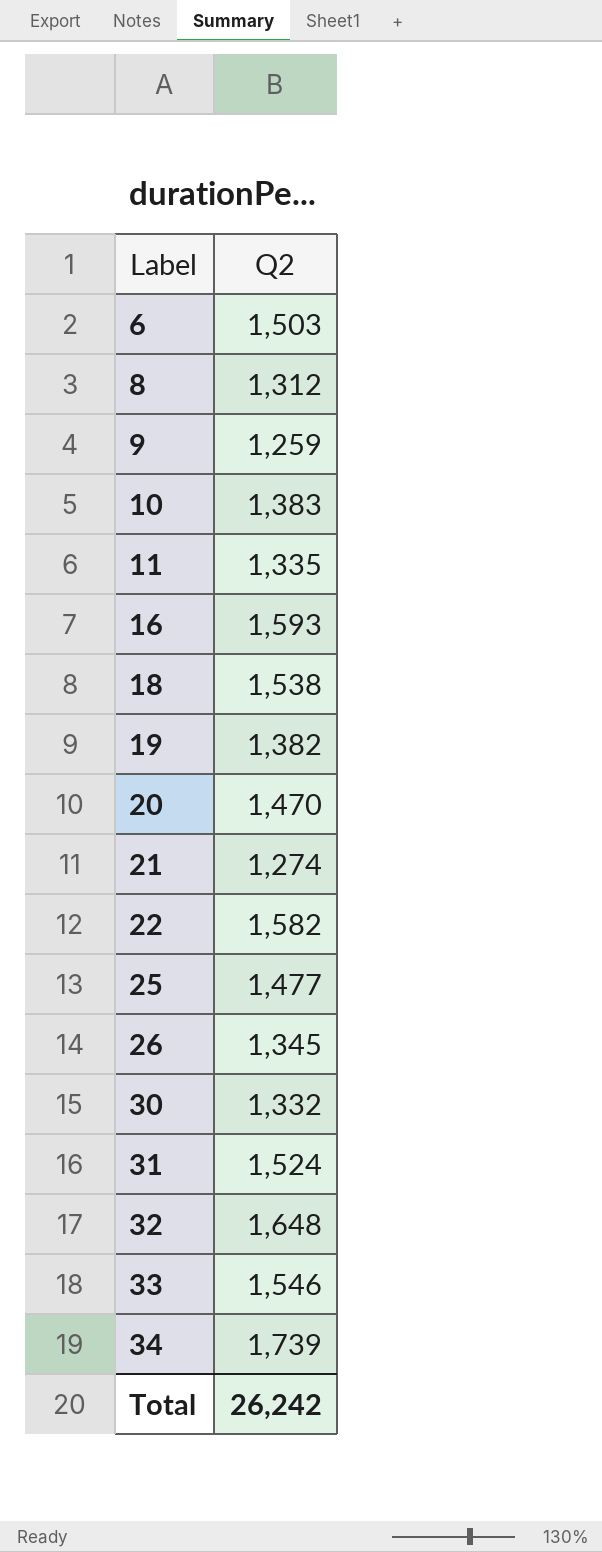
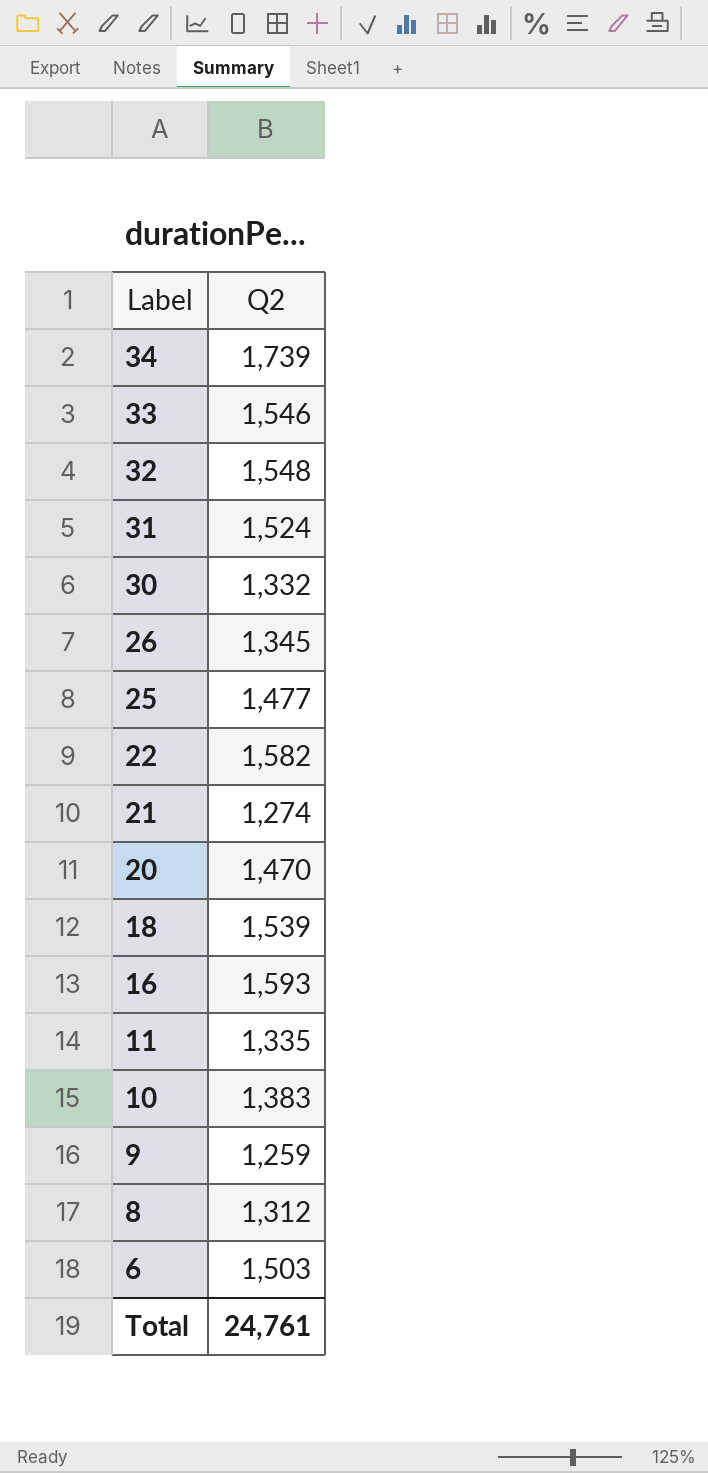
row order: Label ascending -> Label descending
row 19: 1,382 -> none
32 | Q2: 1,648 -> 1,548
18 | Q2: 1,538 -> 1,539
Total | Q2: 26,242 -> 24,761

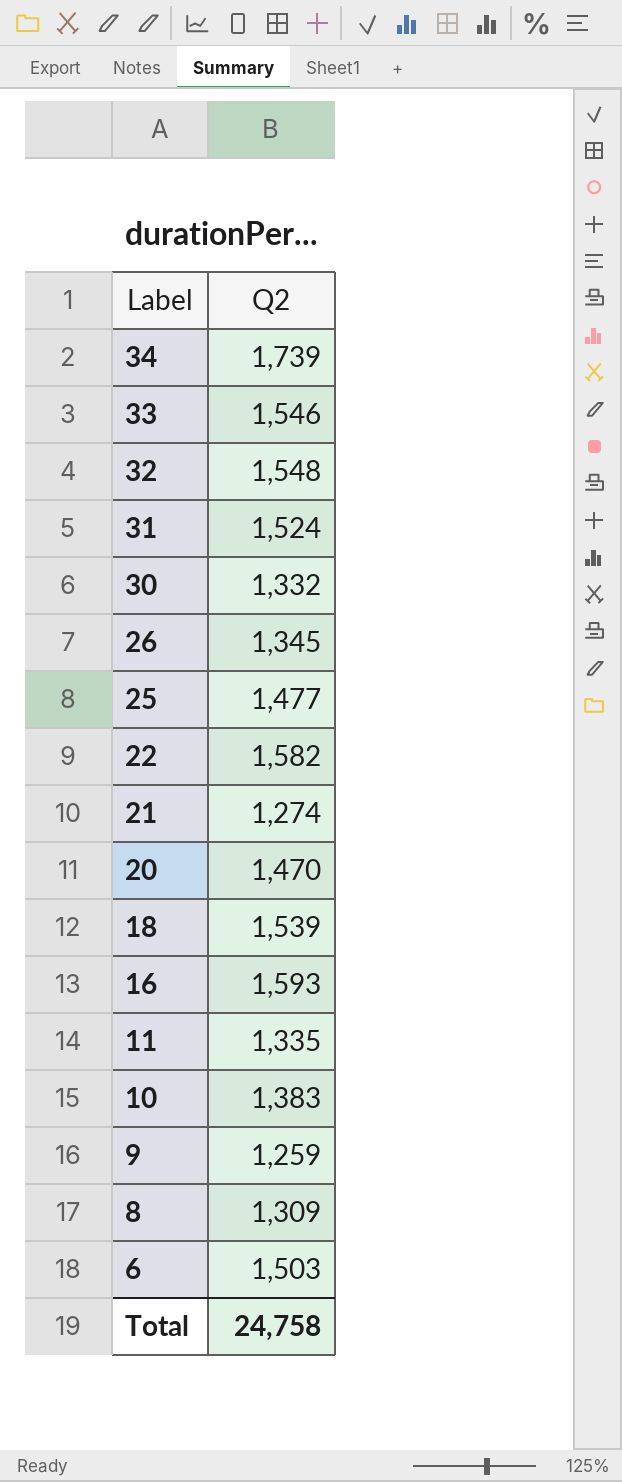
8 | Q2: 1,312 -> 1,309
Total | Q2: 24,761 -> 24,758

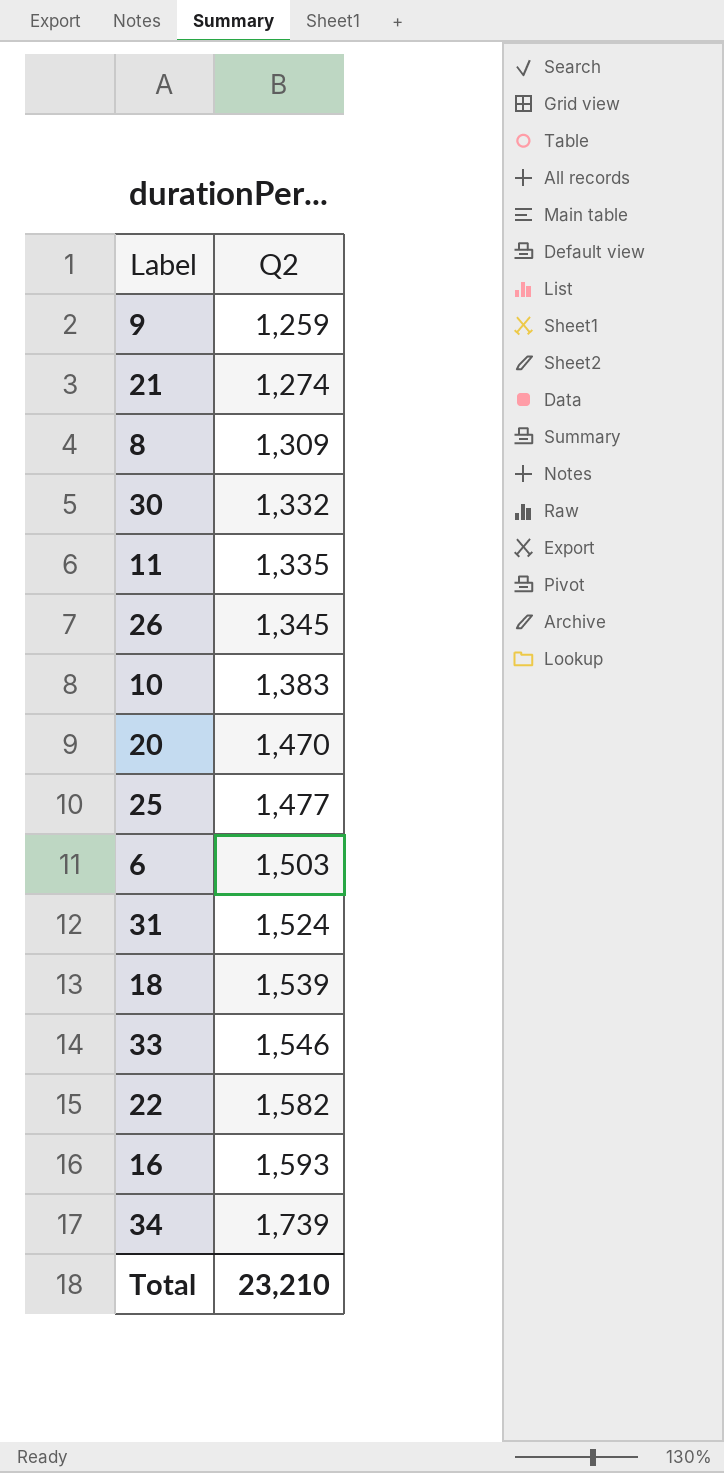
row order: Label descending -> Q2 ascending
row 32: 1,548 -> none
Total | Q2: 24,758 -> 23,210

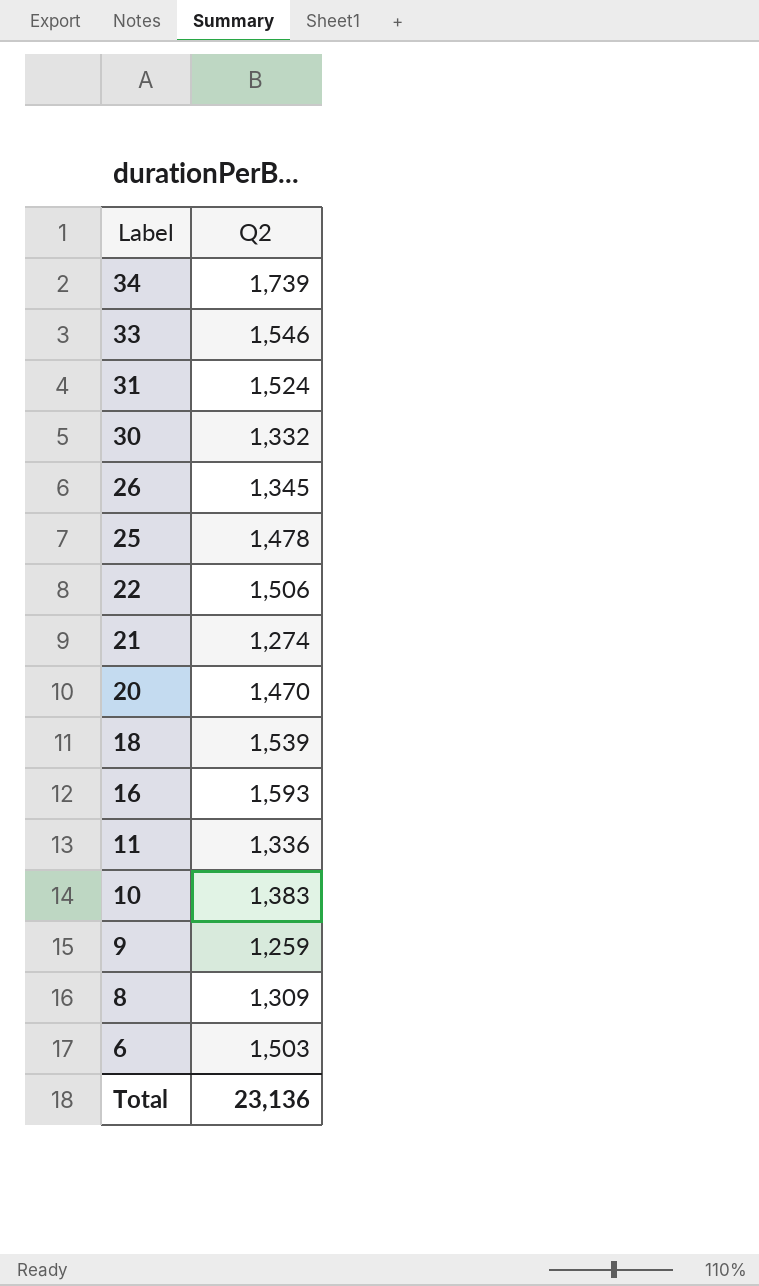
row order: Q2 ascending -> Label descending
25 | Q2: 1,477 -> 1,478
22 | Q2: 1,582 -> 1,506
11 | Q2: 1,335 -> 1,336
Total | Q2: 23,210 -> 23,136

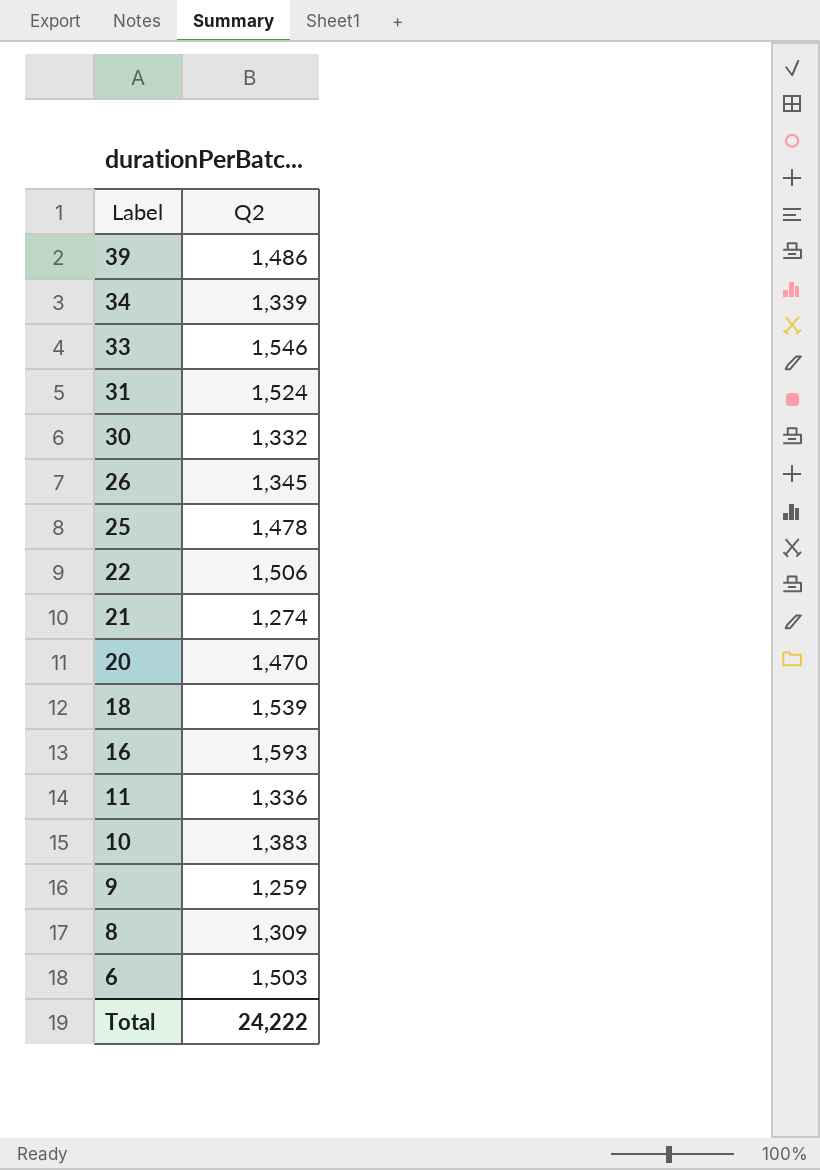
row 39: none -> 1,486
34 | Q2: 1,739 -> 1,339
Total | Q2: 23,136 -> 24,222

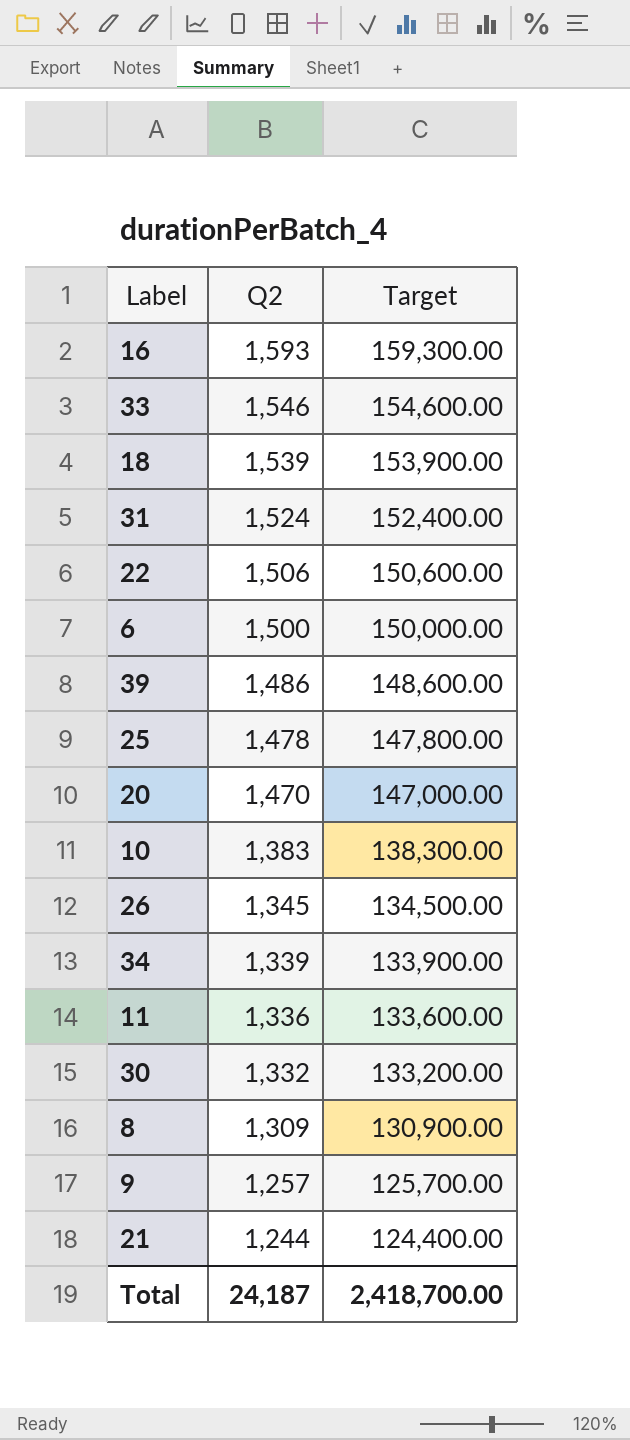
row order: Label descending -> Q2 descending
column Target | formula: none -> [Q2] * 100
6 | Q2: 1,503 -> 1,500
9 | Q2: 1,259 -> 1,257
21 | Q2: 1,274 -> 1,244
Total | Q2: 24,222 -> 24,187

